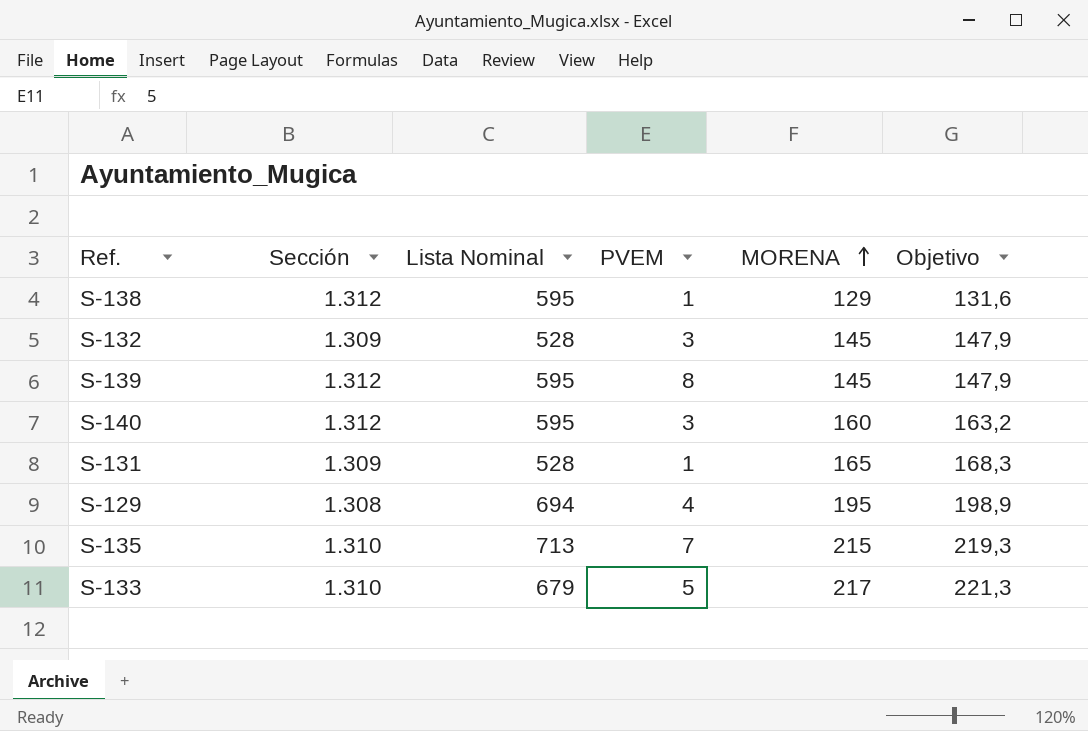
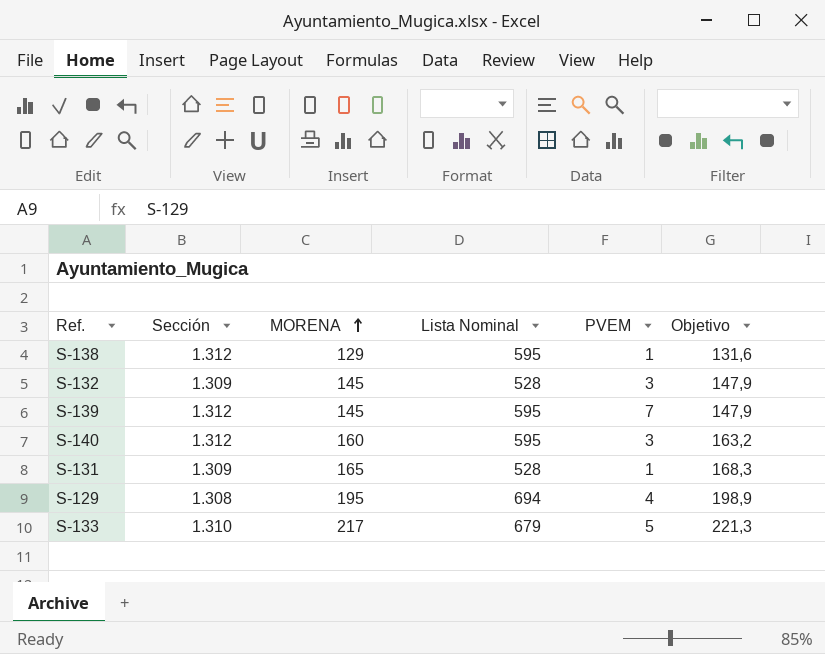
column MORENA | position: 5 -> 3
row S-135: 1.310 | 713 | 7 | 215 | 219,3 -> none
S-139 | PVEM: 8 -> 7

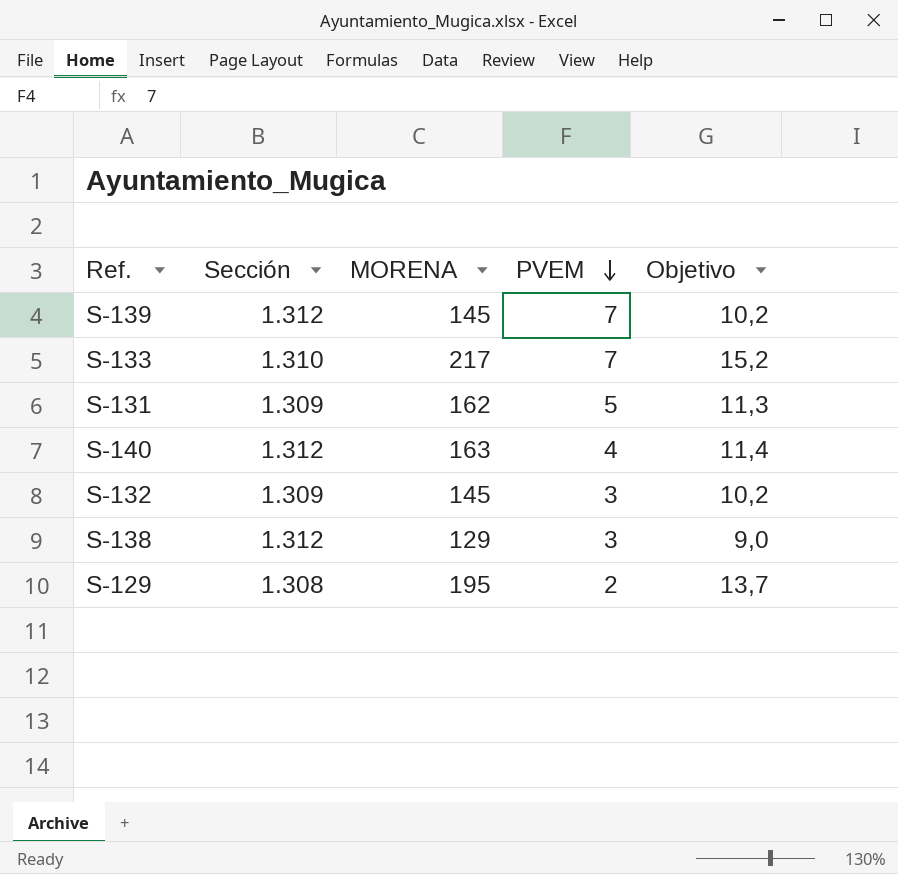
row order: MORENA ascending -> PVEM descending
column Lista Nominal | position: 4 -> none
column Objetivo | formula: [MORENA] * 1,02 -> [MORENA] * 0,07
S-133 | PVEM: 5 -> 7
S-131 | MORENA: 165 -> 162
S-131 | PVEM: 1 -> 5
S-140 | MORENA: 160 -> 163
S-140 | PVEM: 3 -> 4
S-138 | PVEM: 1 -> 3
S-129 | PVEM: 4 -> 2

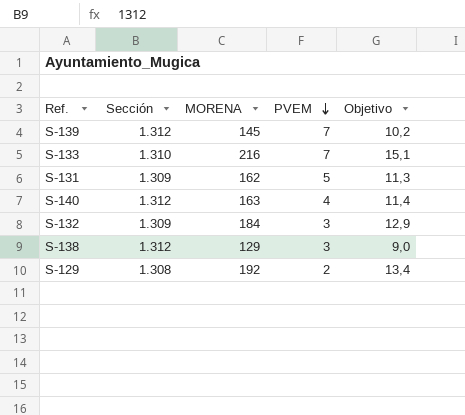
S-133 | MORENA: 217 -> 216
S-133 | Objetivo: 15,2 -> 15,1
S-132 | MORENA: 145 -> 184
S-132 | Objetivo: 10,2 -> 12,9
S-129 | MORENA: 195 -> 192
S-129 | Objetivo: 13,7 -> 13,4

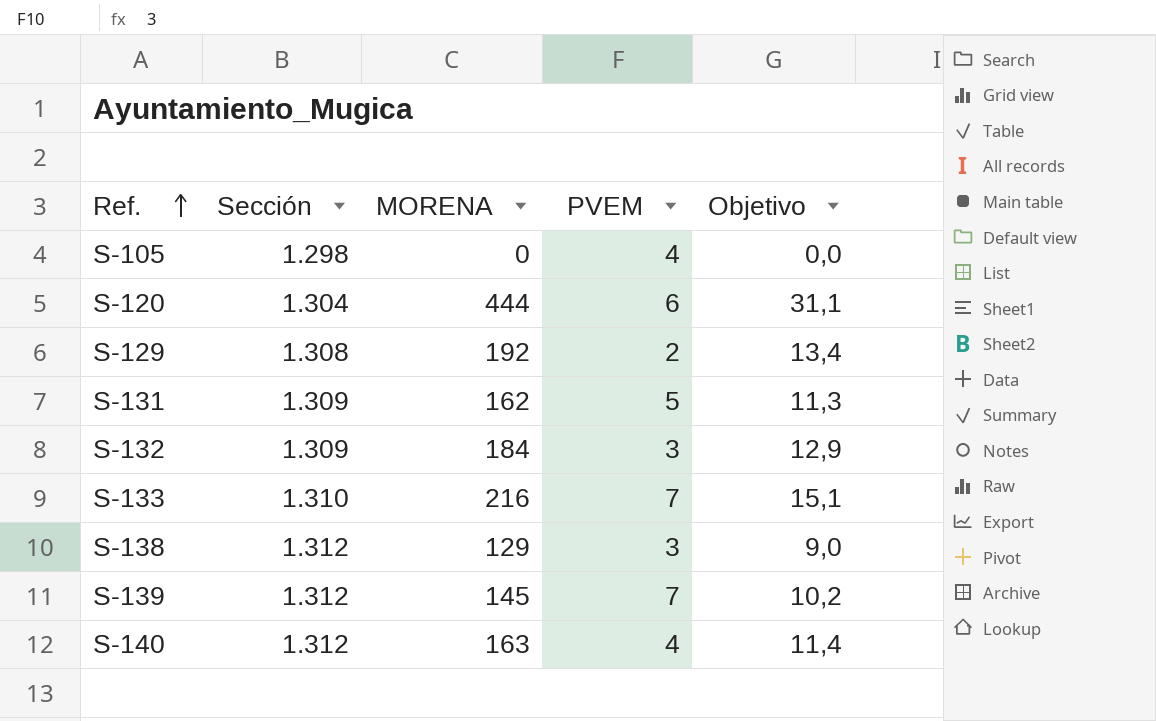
row order: PVEM descending -> Ref. ascending
row S-105: none -> 1.298 | 0 | 4 | 0,0
row S-120: none -> 1.304 | 444 | 6 | 31,1

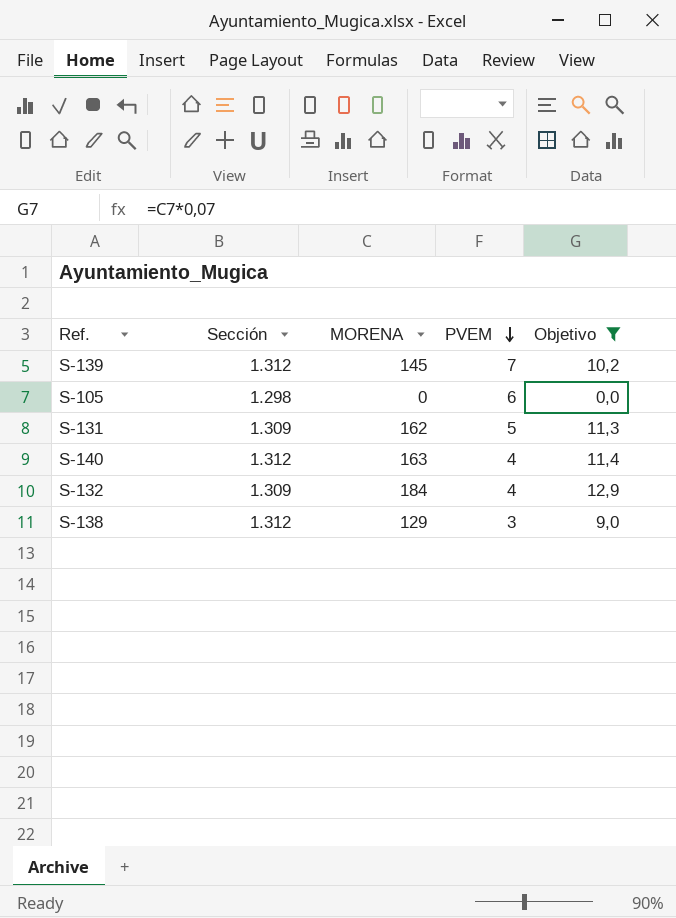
filter: none -> Objetivo <= 12,9
row order: Ref. ascending -> PVEM descending
S-105 | PVEM: 4 -> 6
S-132 | PVEM: 3 -> 4

